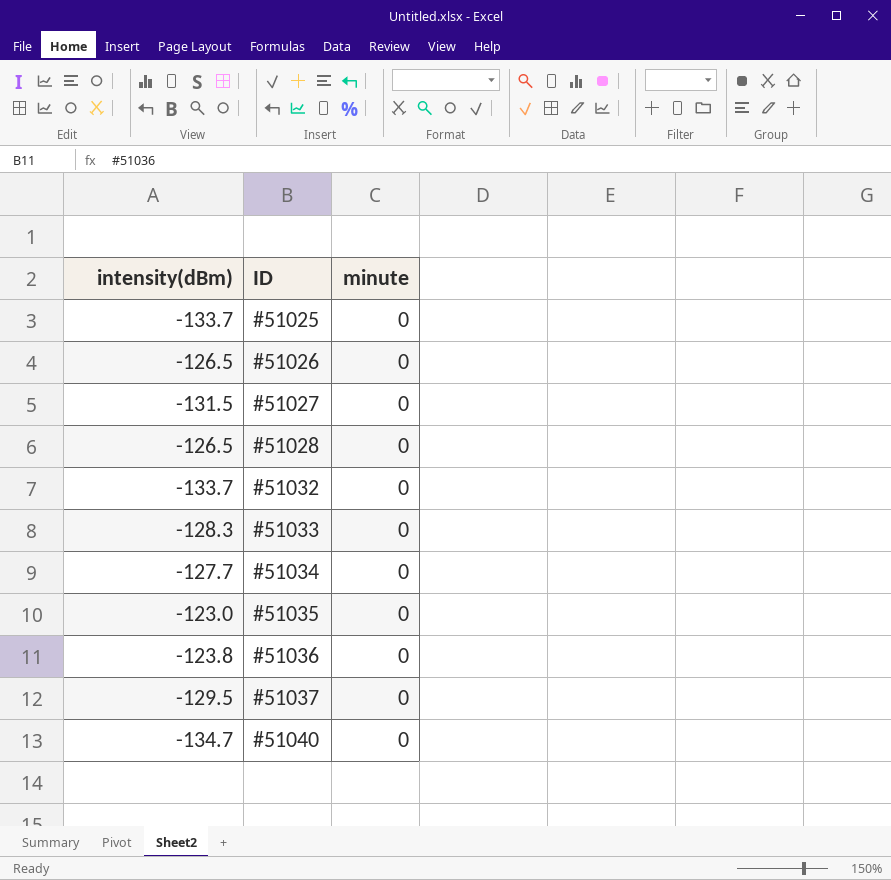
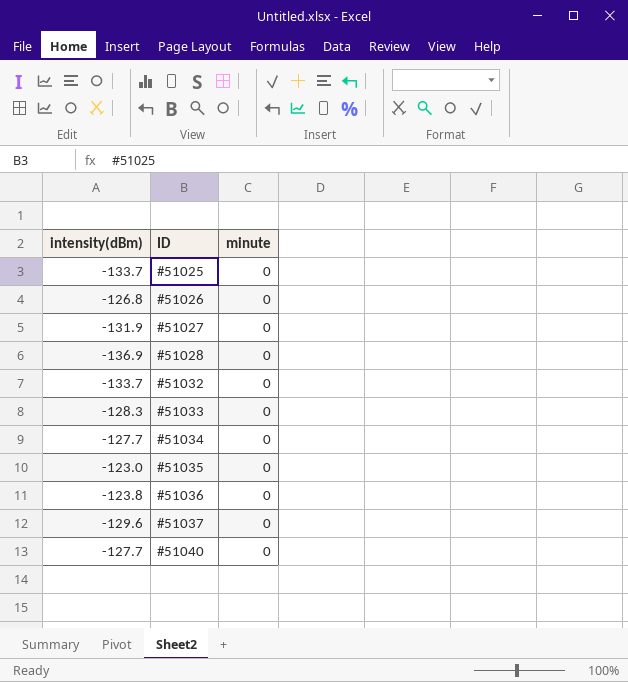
#51026 | intensity(dBm): -126.5 -> -126.8
#51027 | intensity(dBm): -131.5 -> -131.9
#51028 | intensity(dBm): -126.5 -> -136.9
#51037 | intensity(dBm): -129.5 -> -129.6
#51040 | intensity(dBm): -134.7 -> -127.7

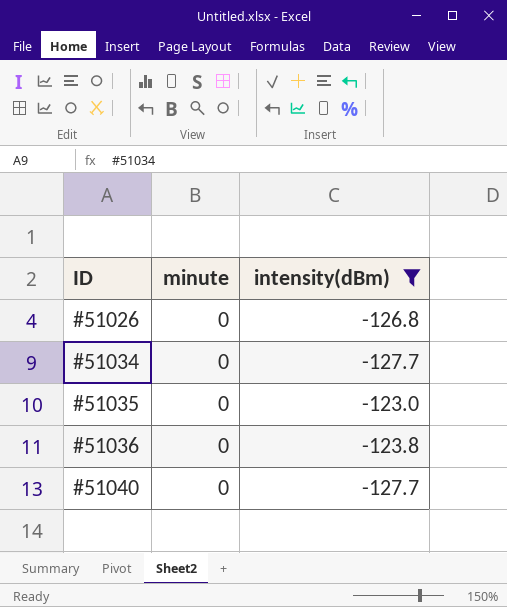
filter: none -> intensity(dBm) >= -127.7
column intensity(dBm) | position: 1 -> 3

